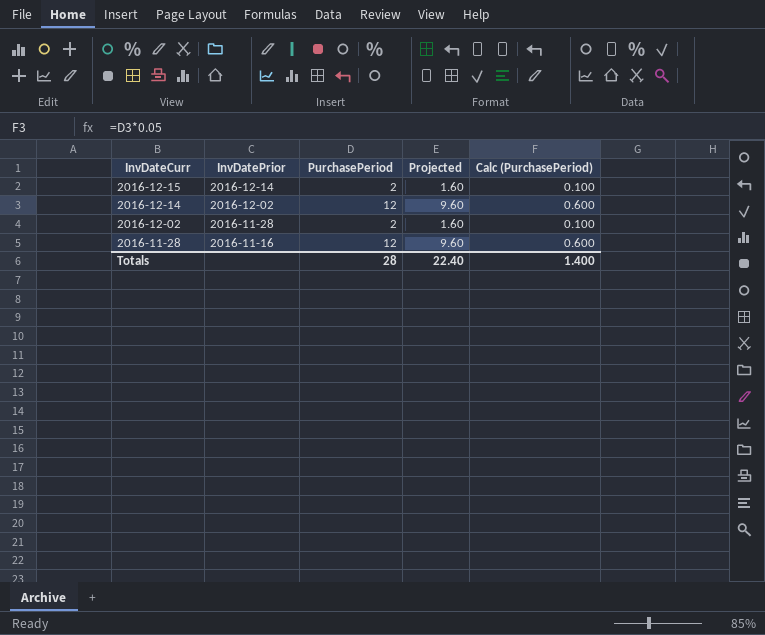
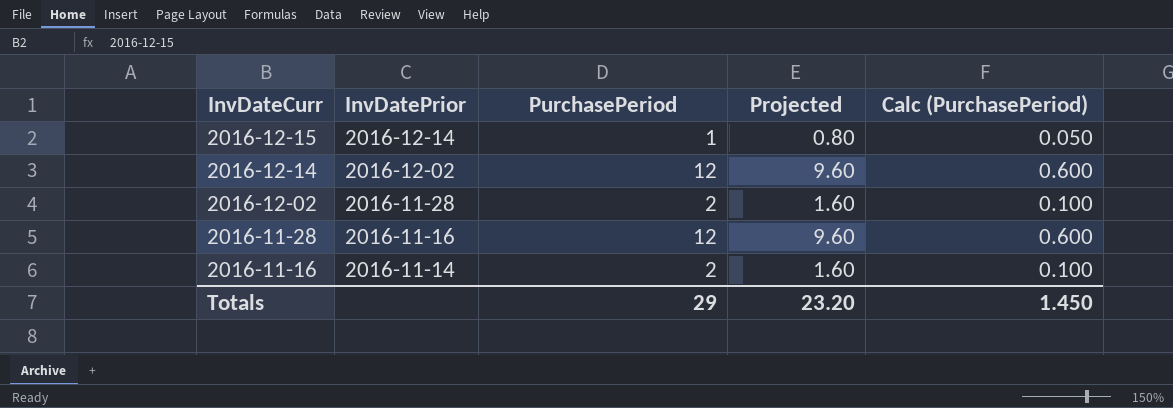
2016-12-15 | PurchasePeriod: 2 -> 1
2016-12-15 | Projected: 1.60 -> 0.80
2016-12-15 | Calc (PurchasePeriod): 0.100 -> 0.050
row 2016-11-16: none -> 2016-11-14 | 2 | 1.60 | 0.100
Totals | PurchasePeriod: 28 -> 29
Totals | Projected: 22.40 -> 23.20
Totals | Calc (PurchasePeriod): 1.400 -> 1.450

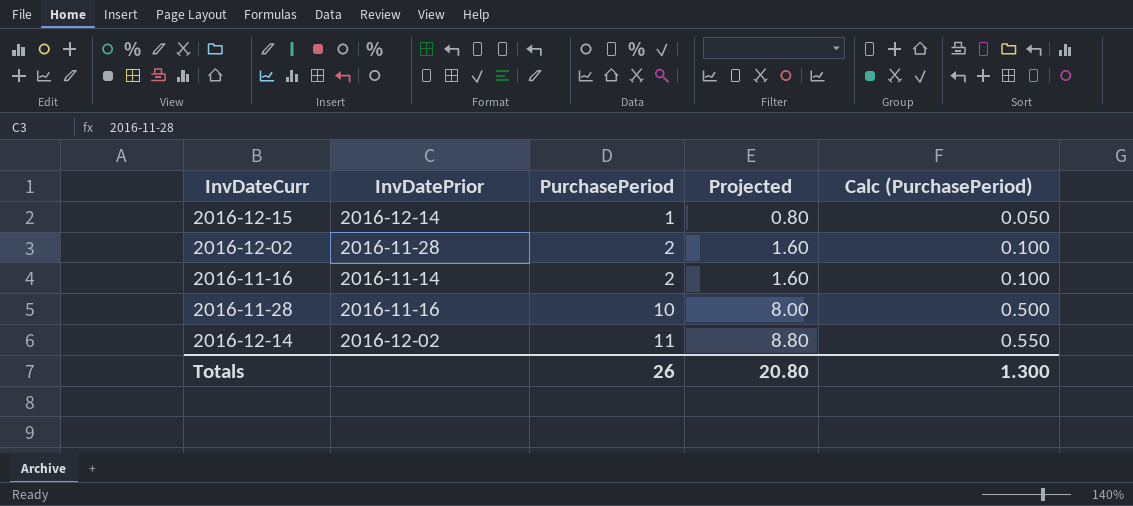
row order: InvDateCurr descending -> PurchasePeriod ascending
2016-11-28 | PurchasePeriod: 12 -> 10
2016-11-28 | Projected: 9.60 -> 8.00
2016-11-28 | Calc (PurchasePeriod): 0.600 -> 0.500
2016-12-14 | PurchasePeriod: 12 -> 11
2016-12-14 | Projected: 9.60 -> 8.80
2016-12-14 | Calc (PurchasePeriod): 0.600 -> 0.550
Totals | PurchasePeriod: 29 -> 26
Totals | Projected: 23.20 -> 20.80
Totals | Calc (PurchasePeriod): 1.450 -> 1.300

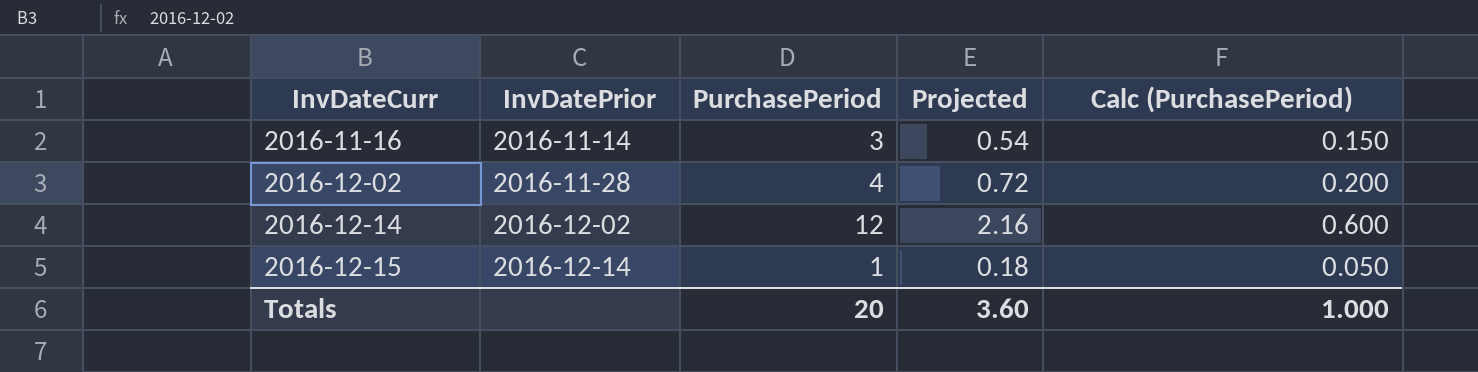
row order: PurchasePeriod ascending -> InvDateCurr ascending
column Projected | formula: [PurchasePeriod] * 0.8 -> [PurchasePeriod] * 0.18
row 2016-11-28: 2016-11-16 | 10 | 8.00 | 0.500 -> none
2016-11-16 | PurchasePeriod: 2 -> 3
2016-11-16 | Calc (PurchasePeriod): 0.100 -> 0.150
2016-12-02 | PurchasePeriod: 2 -> 4
2016-12-02 | Calc (PurchasePeriod): 0.100 -> 0.200
2016-12-14 | PurchasePeriod: 11 -> 12
2016-12-14 | Calc (PurchasePeriod): 0.550 -> 0.600
Totals | PurchasePeriod: 26 -> 20
Totals | Projected: 20.80 -> 3.60
Totals | Calc (PurchasePeriod): 1.300 -> 1.000

